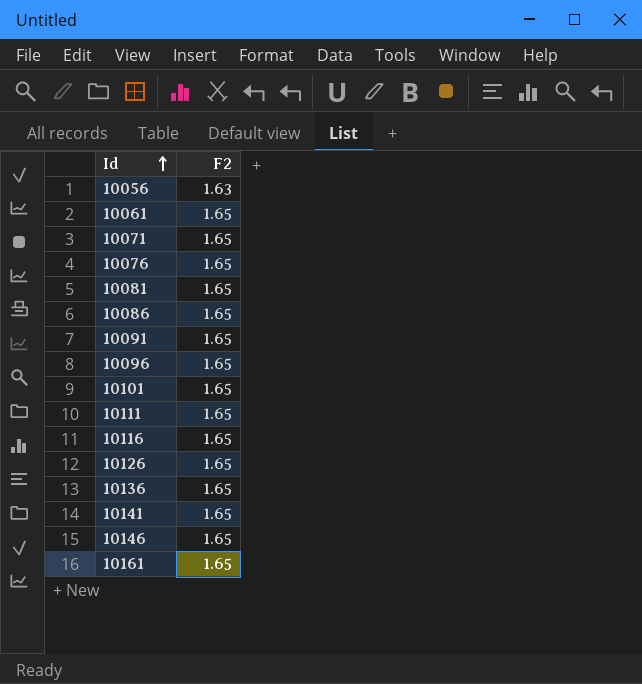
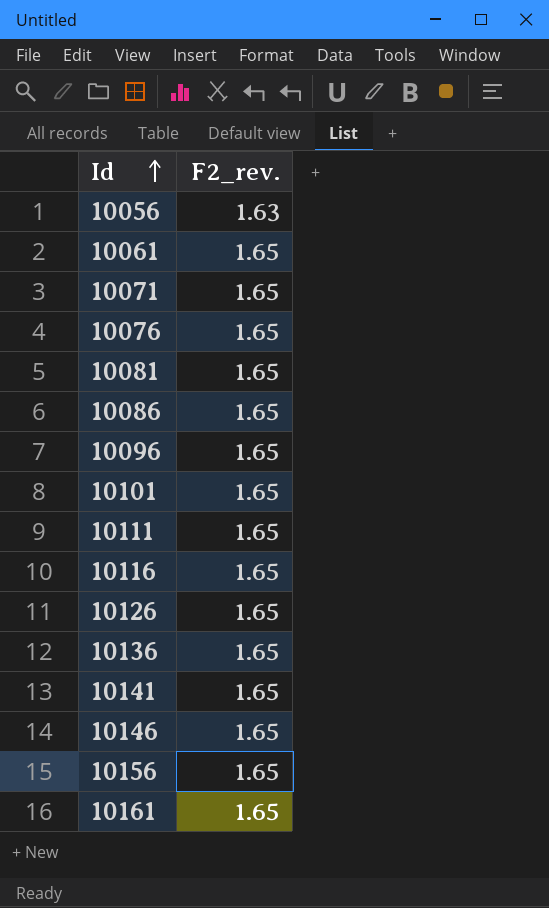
column name: F2 -> F2_rev.
row 10091: 1.65 -> none
row 10156: none -> 1.65

